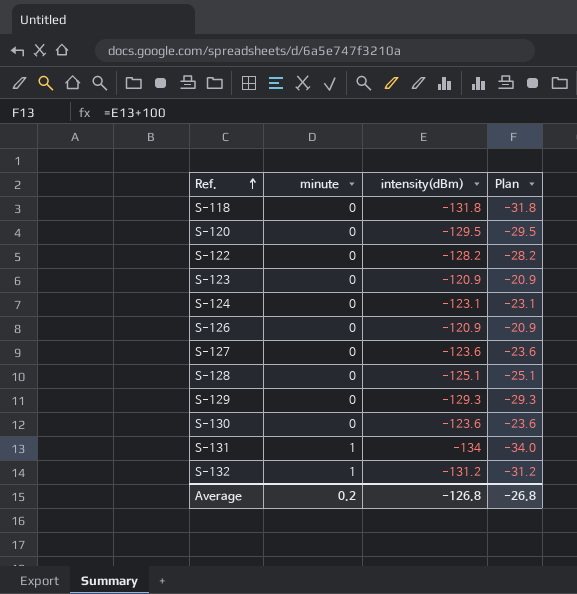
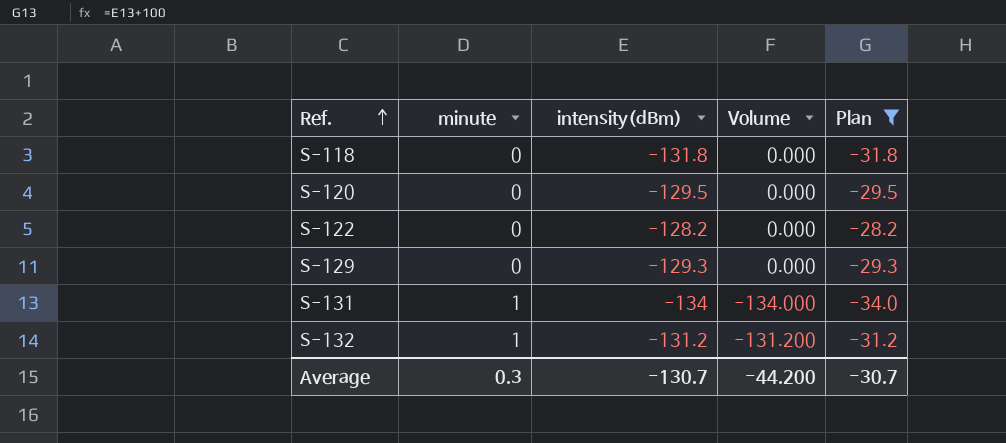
filter: none -> Plan <= -28.2
column Volume | formula: none -> [minute] * [intensity(dBm)]
Average | minute: 0.2 -> 0.3
Average | intensity(dBm): -126.8 -> -130.7
Average | Plan: -26.8 -> -30.7

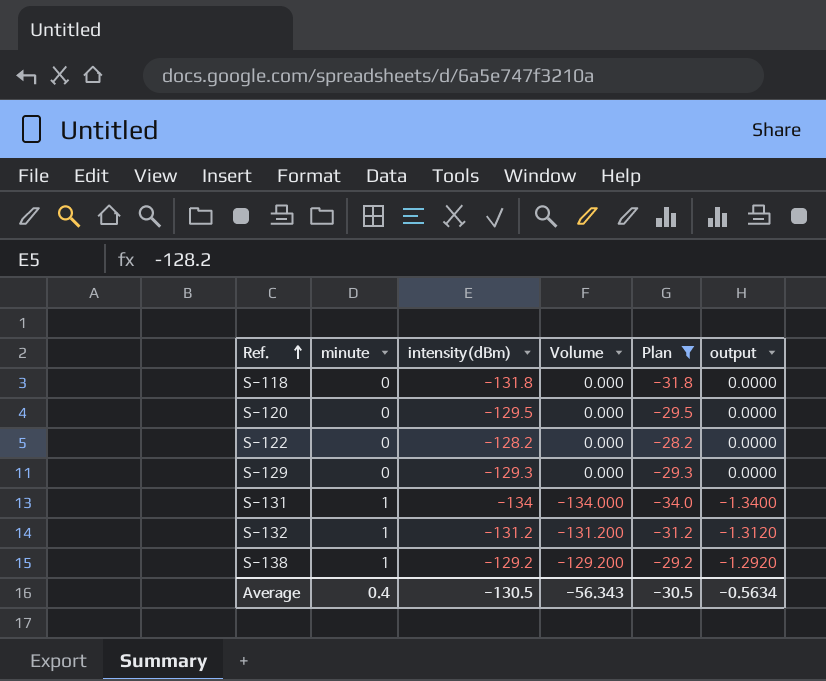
column output | formula: none -> [Volume] * 0.01
row S-138: none -> 1 | -129.2 | -129.200 | -29.2 | -1.2920
Average | minute: 0.3 -> 0.4
Average | intensity(dBm): -130.7 -> -130.5
Average | Volume: -44.200 -> -56.343
Average | Plan: -30.7 -> -30.5

